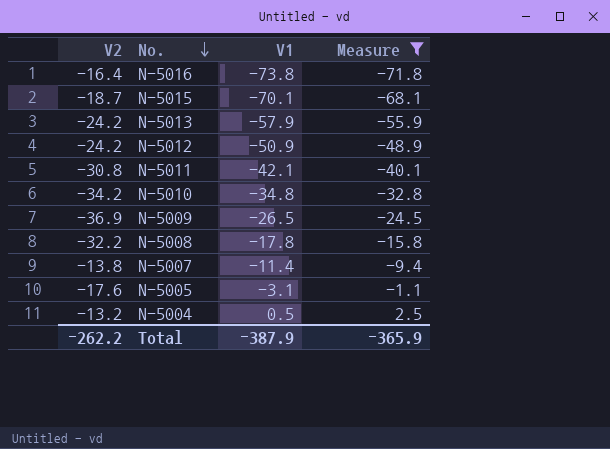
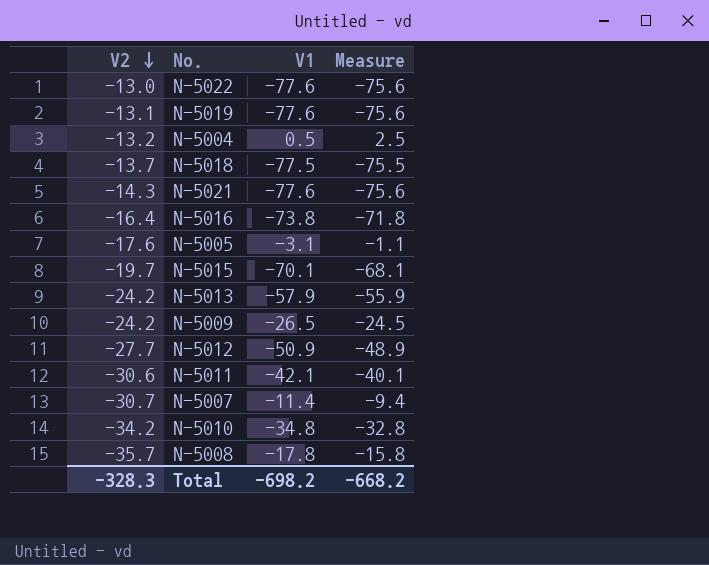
filter: Measure >= -71.8 -> none
row order: No. descending -> V2 descending
N-5015 | V2: -18.7 -> -19.7
N-5009 | V2: -36.9 -> -24.2
N-5012 | V2: -24.2 -> -27.7
N-5011 | V2: -30.8 -> -30.6
N-5007 | V2: -13.8 -> -30.7
N-5008 | V2: -32.2 -> -35.7
Total | V2: -262.2 -> -328.3
Total | V1: -387.9 -> -698.2
Total | Measure: -365.9 -> -668.2

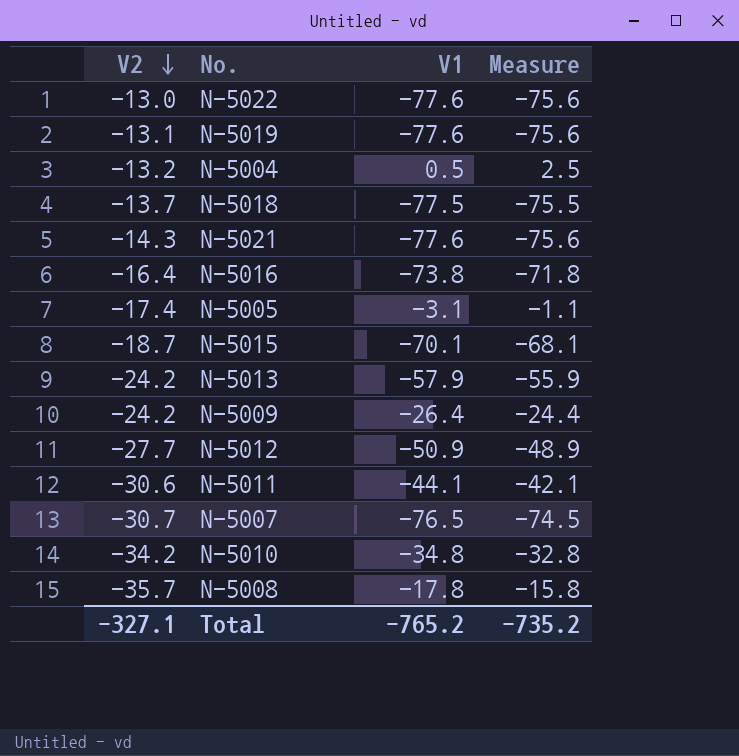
N-5005 | V2: -17.6 -> -17.4
N-5015 | V2: -19.7 -> -18.7
N-5009 | V1: -26.5 -> -26.4
N-5009 | Measure: -24.5 -> -24.4
N-5011 | V1: -42.1 -> -44.1
N-5011 | Measure: -40.1 -> -42.1
N-5007 | V1: -11.4 -> -76.5
N-5007 | Measure: -9.4 -> -74.5
Total | V2: -328.3 -> -327.1
Total | V1: -698.2 -> -765.2
Total | Measure: -668.2 -> -735.2

